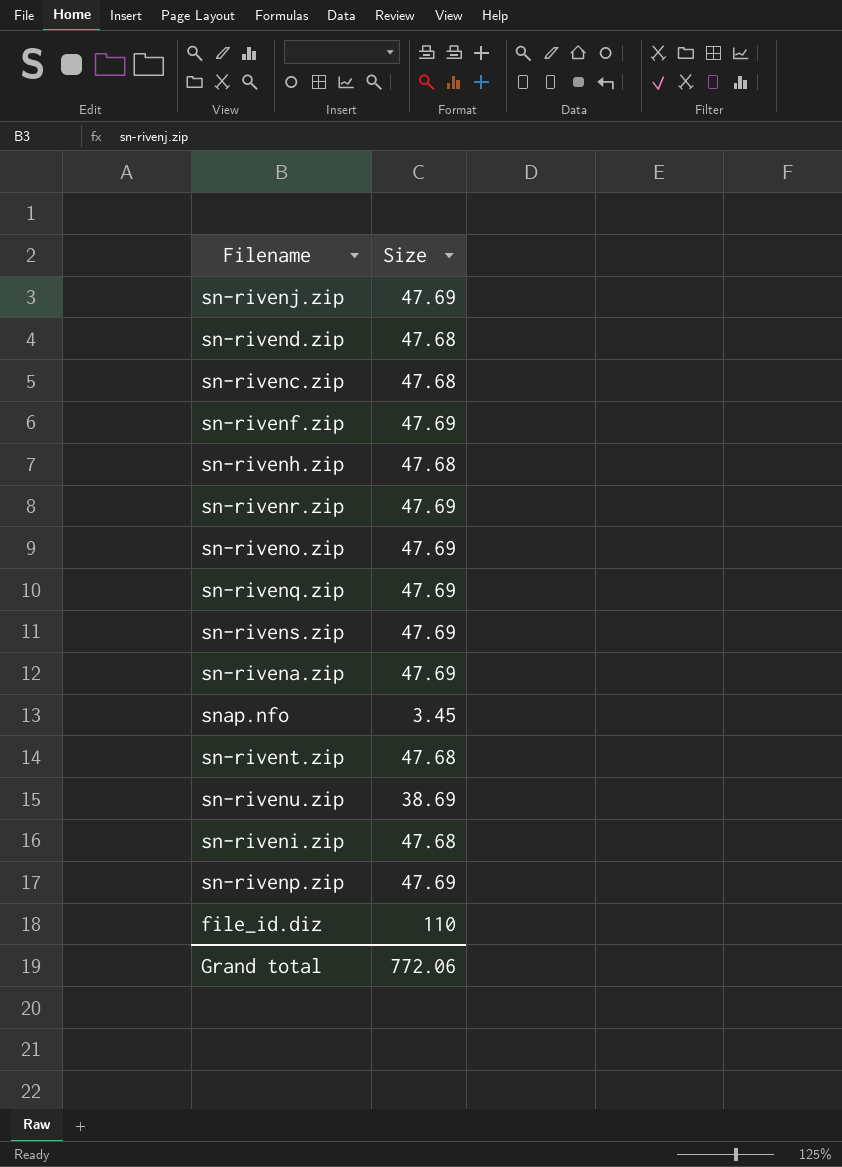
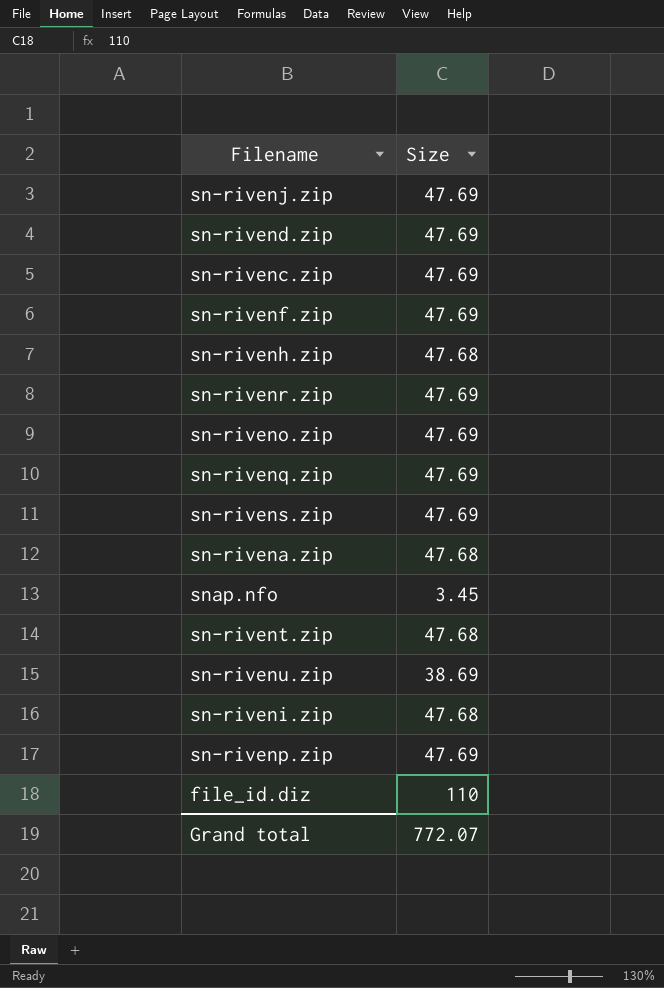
sn-rivend.zip | Size: 47.68 -> 47.69
sn-rivenc.zip | Size: 47.68 -> 47.69
sn-rivena.zip | Size: 47.69 -> 47.68
Grand total | Size: 772.06 -> 772.07

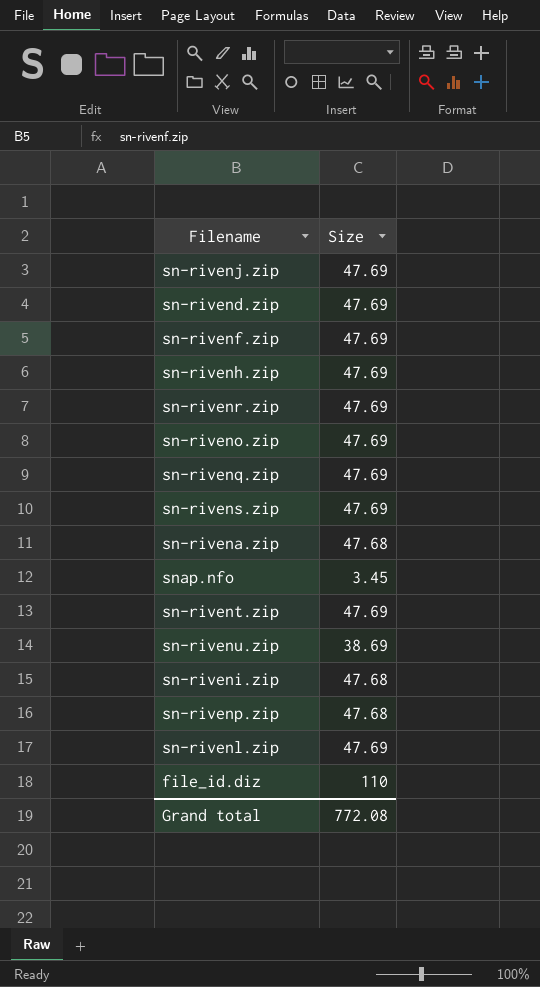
row sn-rivenc.zip: 47.69 -> none
sn-rivenh.zip | Size: 47.68 -> 47.69
sn-rivent.zip | Size: 47.68 -> 47.69
sn-rivenp.zip | Size: 47.69 -> 47.68
row sn-rivenl.zip: none -> 47.69
Grand total | Size: 772.07 -> 772.08

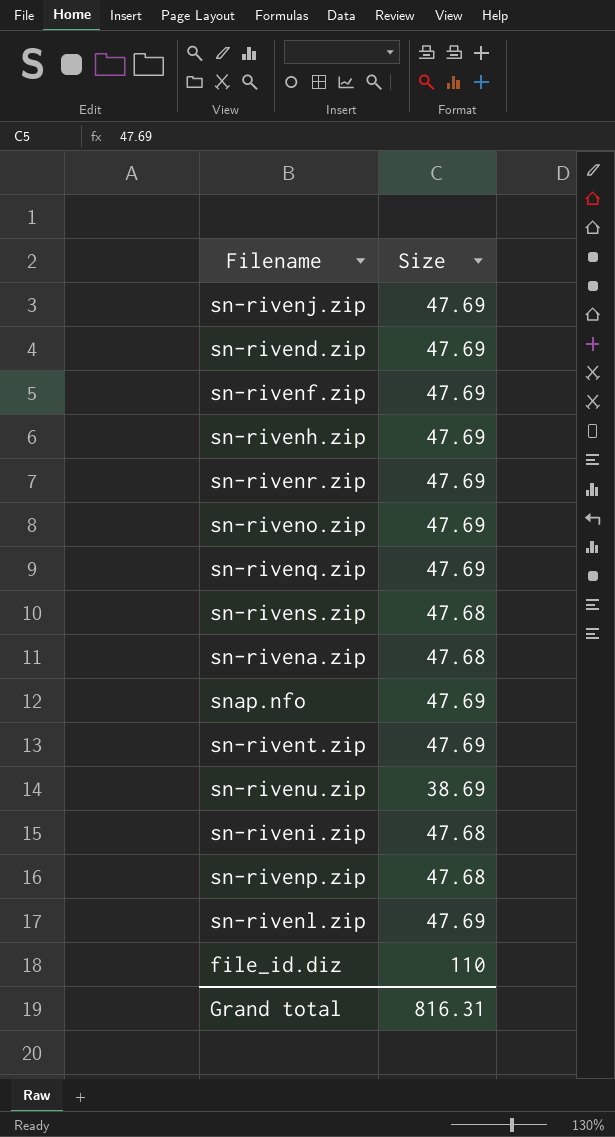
sn-rivens.zip | Size: 47.69 -> 47.68
snap.nfo | Size: 3.45 -> 47.69
Grand total | Size: 772.08 -> 816.31

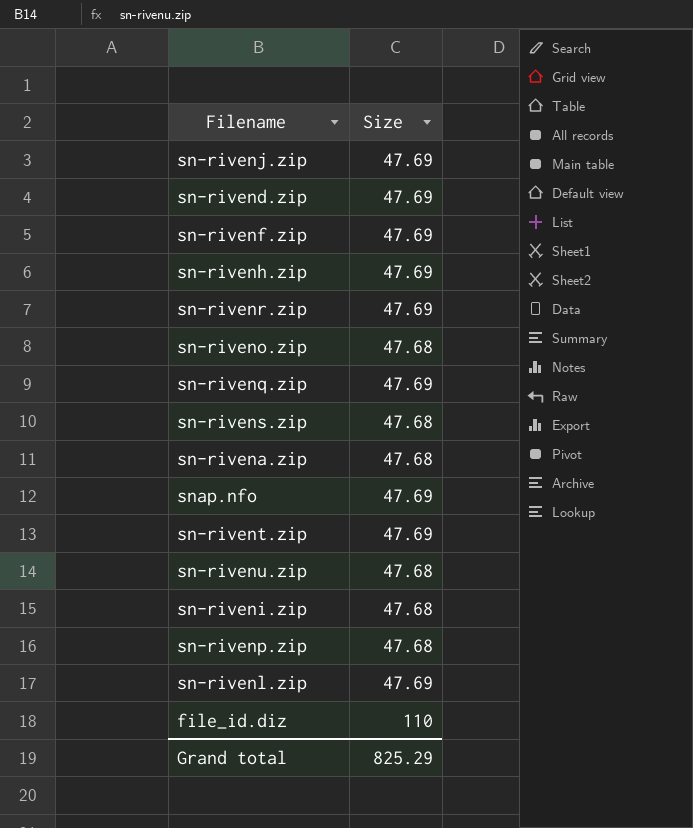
sn-riveno.zip | Size: 47.69 -> 47.68
sn-rivenu.zip | Size: 38.69 -> 47.68
Grand total | Size: 816.31 -> 825.29

